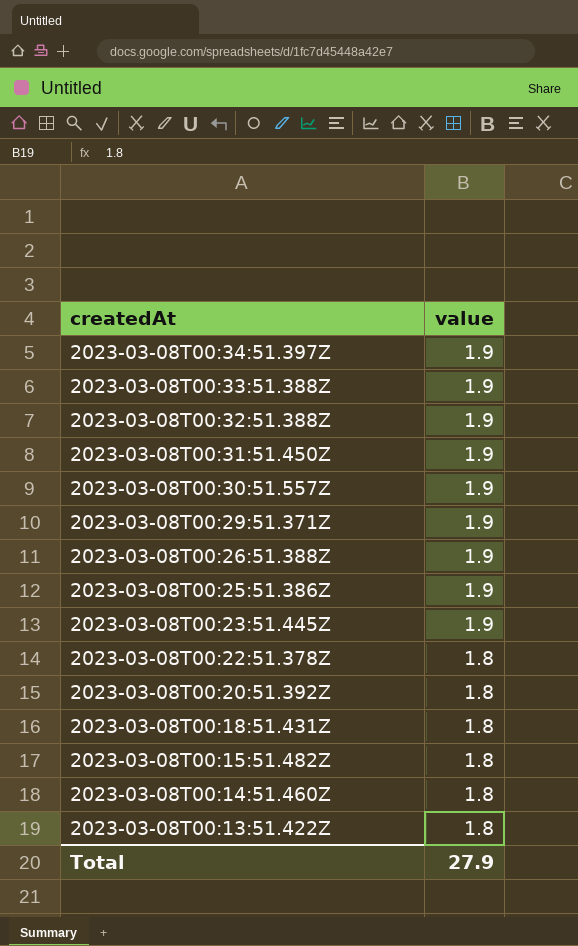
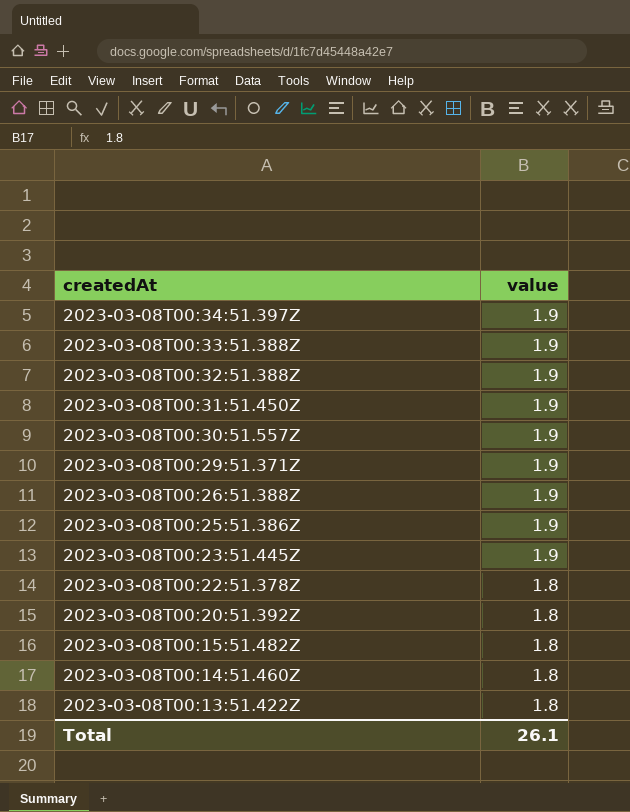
row 2023-03-08T00:18:51.431Z: 1.8 -> none
Total | value: 27.9 -> 26.1

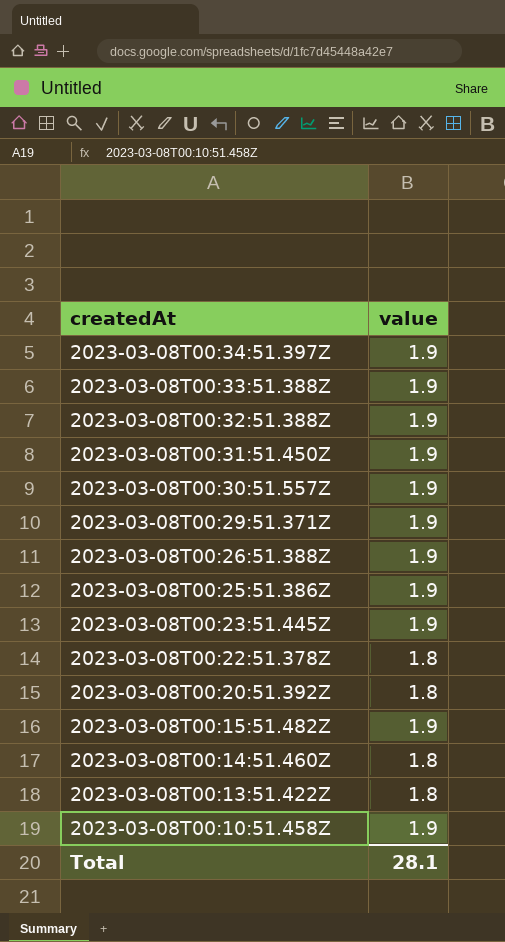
2023-03-08T00:15:51.482Z | value: 1.8 -> 1.9
row 2023-03-08T00:10:51.458Z: none -> 1.9
Total | value: 26.1 -> 28.1

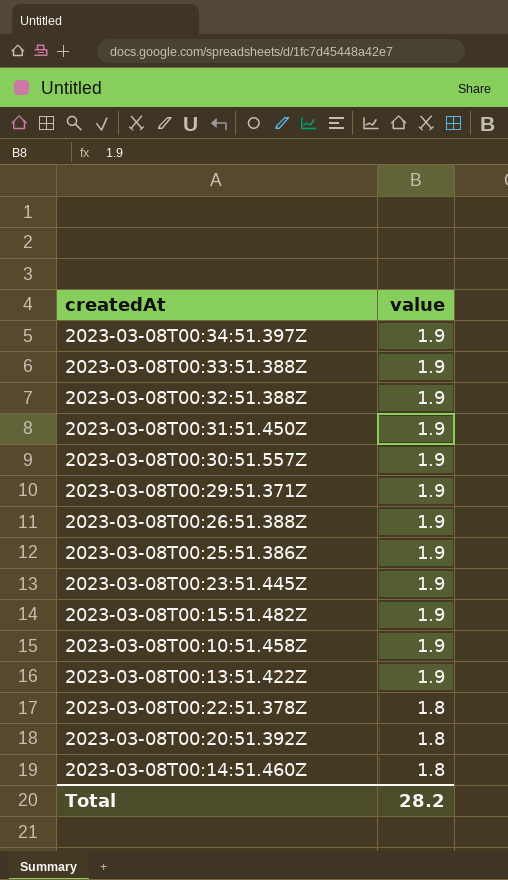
row order: createdAt descending -> value descending
2023-03-08T00:13:51.422Z | value: 1.8 -> 1.9
Total | value: 28.1 -> 28.2

